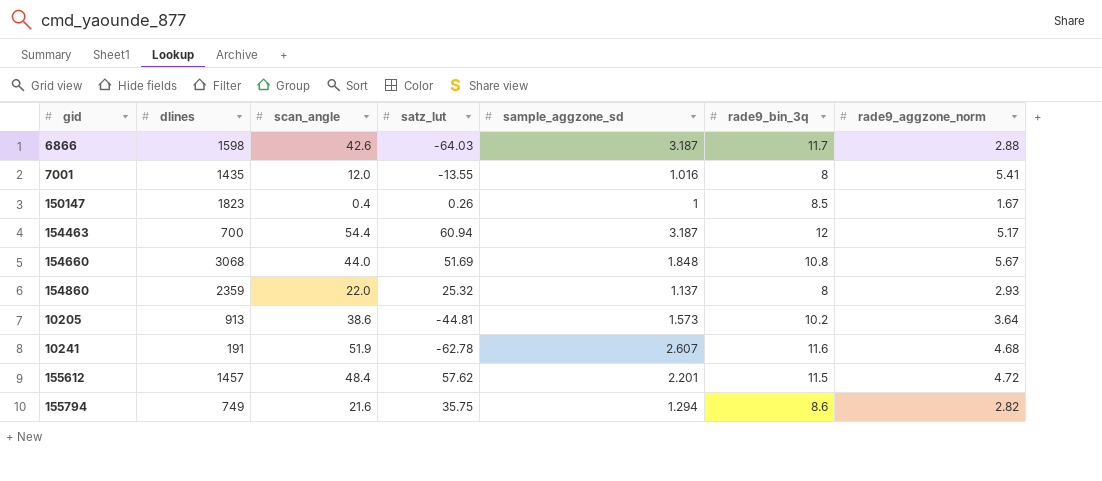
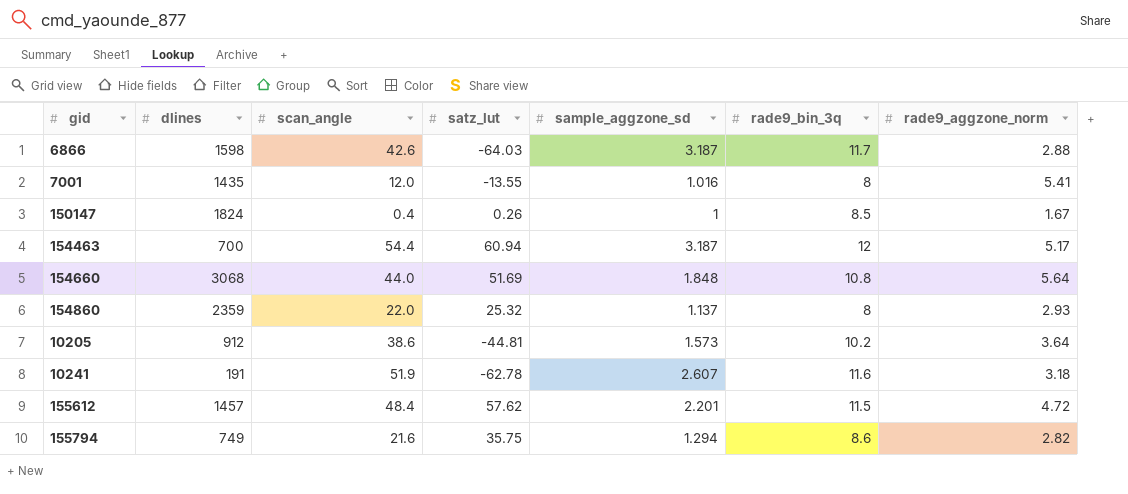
150147 | dlines: 1823 -> 1824
154660 | rade9_aggzone_norm: 5.67 -> 5.64
10205 | dlines: 913 -> 912
10241 | rade9_aggzone_norm: 4.68 -> 3.18

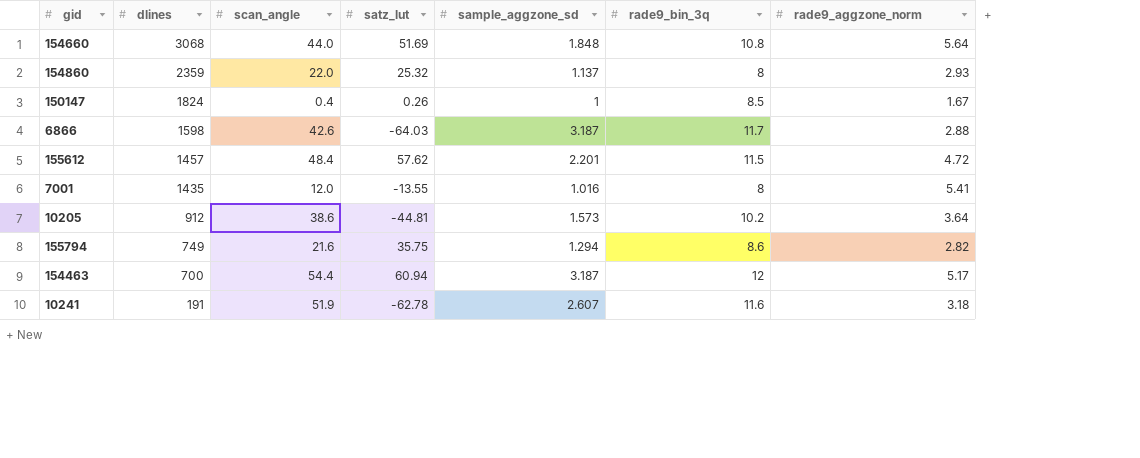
row order: none -> dlines descending

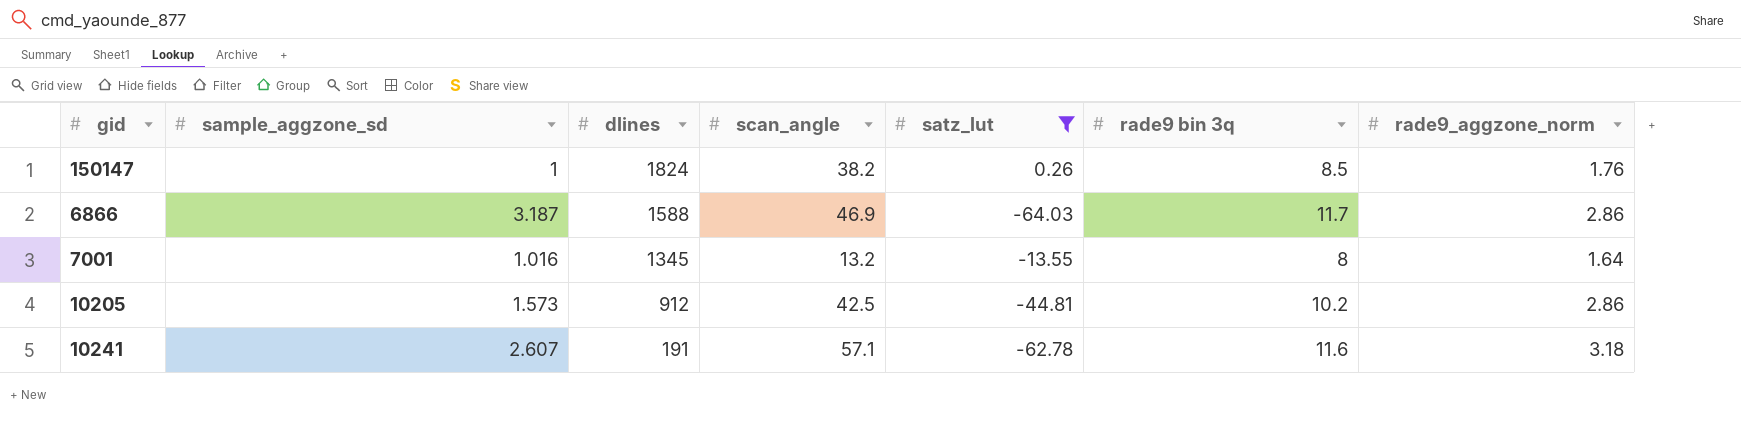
filter: none -> satz_lut <= 0.26
column sample_aggzone_sd | position: 5 -> 2
column name: rade9_bin_3q -> rade9 bin 3q
150147 | scan_angle: 0.4 -> 38.2
150147 | rade9_aggzone_norm: 1.67 -> 1.76
6866 | dlines: 1598 -> 1588
6866 | scan_angle: 42.6 -> 46.9
6866 | rade9_aggzone_norm: 2.88 -> 2.86
7001 | dlines: 1435 -> 1345
7001 | scan_angle: 12.0 -> 13.2
7001 | rade9_aggzone_norm: 5.41 -> 1.64
10205 | scan_angle: 38.6 -> 42.5
10205 | rade9_aggzone_norm: 3.64 -> 2.86
10241 | scan_angle: 51.9 -> 57.1

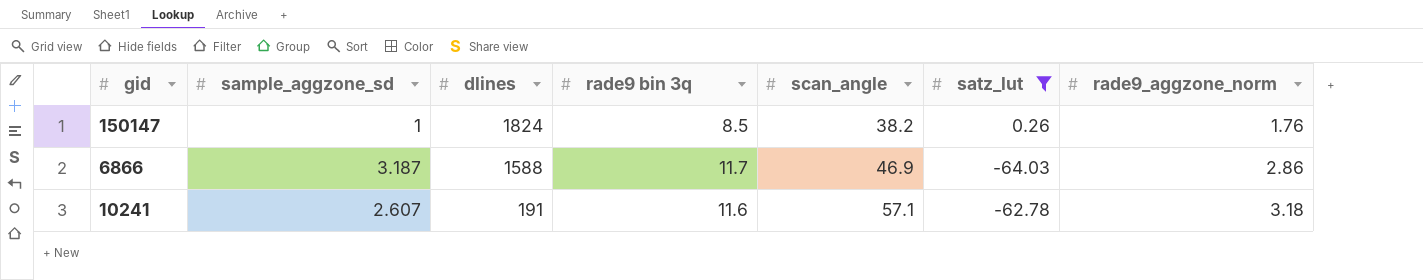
column rade9 bin 3q | position: 6 -> 4
row 7001: 1.016 | 1345 | 13.2 | -13.55 | 8 | 1.64 -> none
row 10205: 1.573 | 912 | 42.5 | -44.81 | 10.2 | 2.86 -> none

